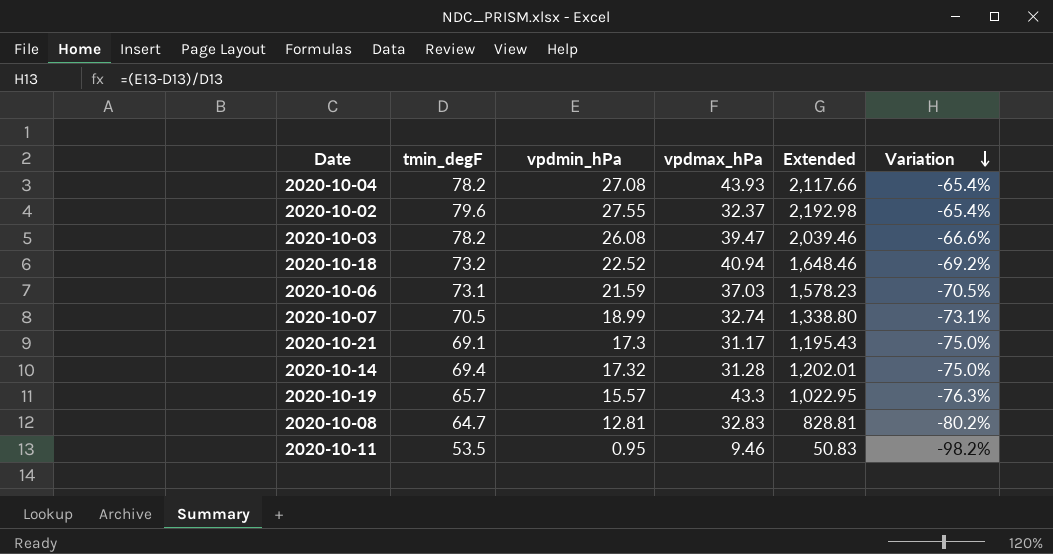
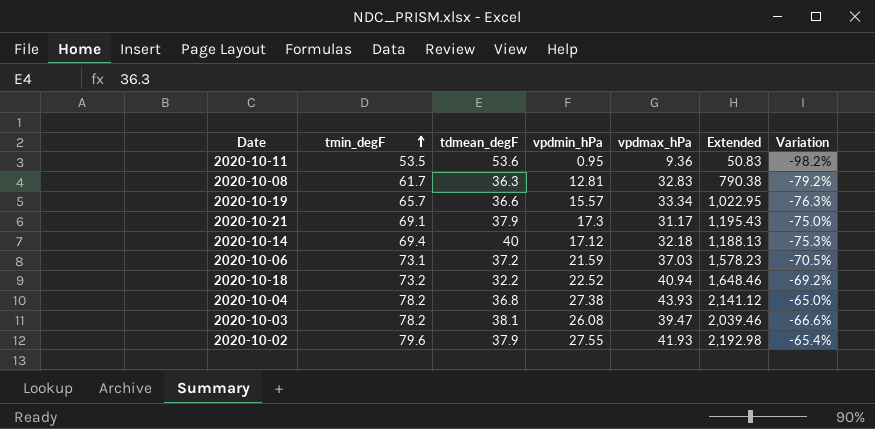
row order: Variation descending -> tmin_degF ascending
column tdmean_degF | position: none -> 3
row 2020-10-07: 70.5 | 18.99 | 32.74 | 1,338.80 | -73.1% -> none
2020-10-11 | vpdmax_hPa: 9.46 -> 9.36
2020-10-08 | tmin_degF: 64.7 -> 61.7
2020-10-08 | Extended: 828.81 -> 790.38
2020-10-08 | Variation: -80.2% -> -79.2%
2020-10-19 | vpdmax_hPa: 43.3 -> 33.34
2020-10-14 | vpdmin_hPa: 17.32 -> 17.12
2020-10-14 | vpdmax_hPa: 31.28 -> 32.18
2020-10-14 | Extended: 1,202.01 -> 1,188.13
2020-10-14 | Variation: -75.0% -> -75.3%
2020-10-04 | vpdmin_hPa: 27.08 -> 27.38
2020-10-04 | Extended: 2,117.66 -> 2,141.12
2020-10-04 | Variation: -65.4% -> -65.0%
2020-10-02 | vpdmax_hPa: 32.37 -> 41.93

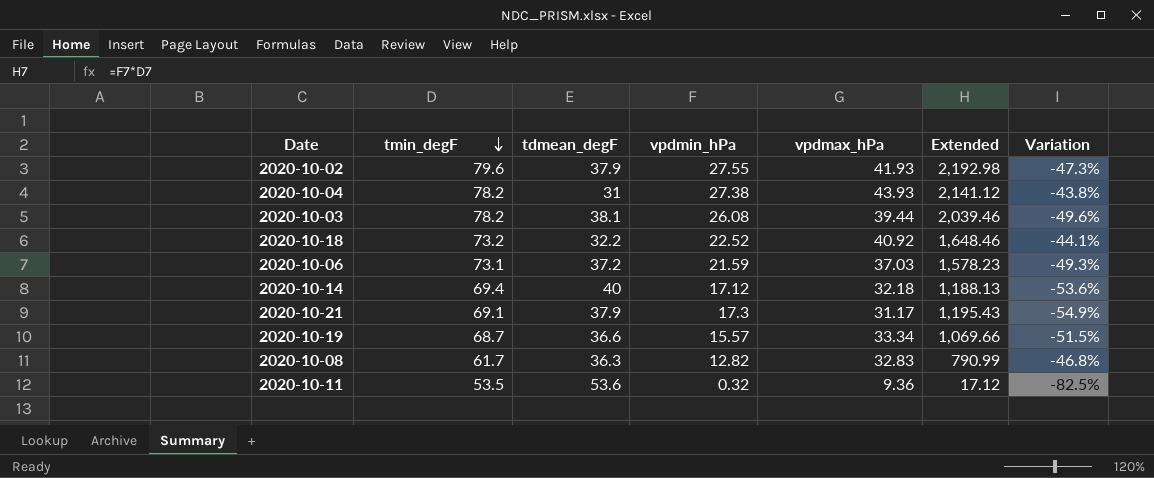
row order: tmin_degF ascending -> tmin_degF descending
column Variation | formula: ([vpdmin_hPa] - [tmin_degF]) / [tmin_degF] -> ([vpdmax_hPa] - [tmin_degF]) / [tmin_degF]
2020-10-04 | tdmean_degF: 36.8 -> 31
2020-10-03 | vpdmax_hPa: 39.47 -> 39.44
2020-10-18 | vpdmax_hPa: 40.94 -> 40.92
2020-10-19 | tmin_degF: 65.7 -> 68.7
2020-10-19 | Extended: 1,022.95 -> 1,069.66
2020-10-08 | vpdmin_hPa: 12.81 -> 12.82
2020-10-08 | Extended: 790.38 -> 790.99
2020-10-11 | vpdmin_hPa: 0.95 -> 0.32
2020-10-11 | Extended: 50.83 -> 17.12

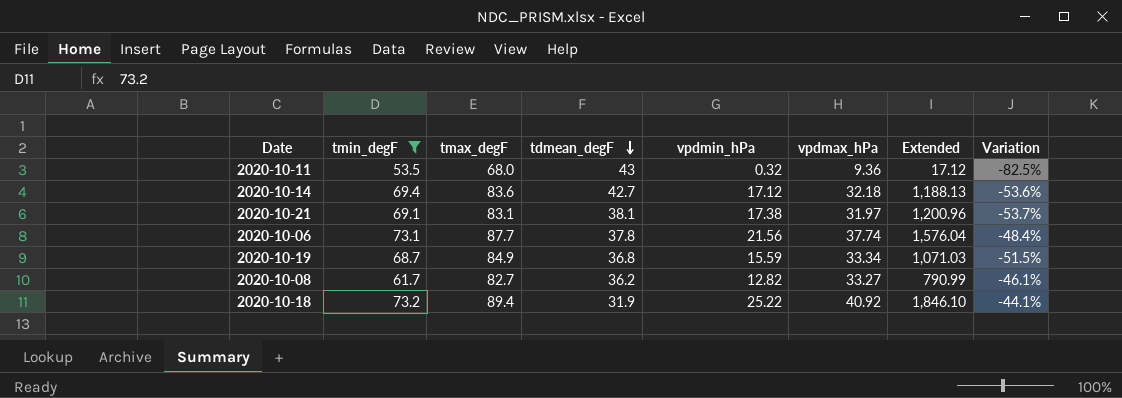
filter: none -> tmin_degF <= 73.2
row order: tmin_degF descending -> tdmean_degF descending
column tmax_degF | position: none -> 3
2020-10-11 | tdmean_degF: 53.6 -> 43
2020-10-14 | tdmean_degF: 40 -> 42.7
2020-10-21 | tdmean_degF: 37.9 -> 38.1
2020-10-21 | vpdmin_hPa: 17.3 -> 17.38
2020-10-21 | vpdmax_hPa: 31.17 -> 31.97
2020-10-21 | Extended: 1,195.43 -> 1,200.96
2020-10-21 | Variation: -54.9% -> -53.7%
2020-10-06 | tdmean_degF: 37.2 -> 37.8
2020-10-06 | vpdmin_hPa: 21.59 -> 21.56
2020-10-06 | vpdmax_hPa: 37.03 -> 37.74
2020-10-06 | Extended: 1,578.23 -> 1,576.04
2020-10-06 | Variation: -49.3% -> -48.4%
2020-10-19 | tdmean_degF: 36.6 -> 36.8
2020-10-19 | vpdmin_hPa: 15.57 -> 15.59
2020-10-19 | Extended: 1,069.66 -> 1,071.03
2020-10-08 | tdmean_degF: 36.3 -> 36.2
2020-10-08 | vpdmax_hPa: 32.83 -> 33.27
2020-10-08 | Variation: -46.8% -> -46.1%
2020-10-18 | tdmean_degF: 32.2 -> 31.9
2020-10-18 | vpdmin_hPa: 22.52 -> 25.22
2020-10-18 | Extended: 1,648.46 -> 1,846.10

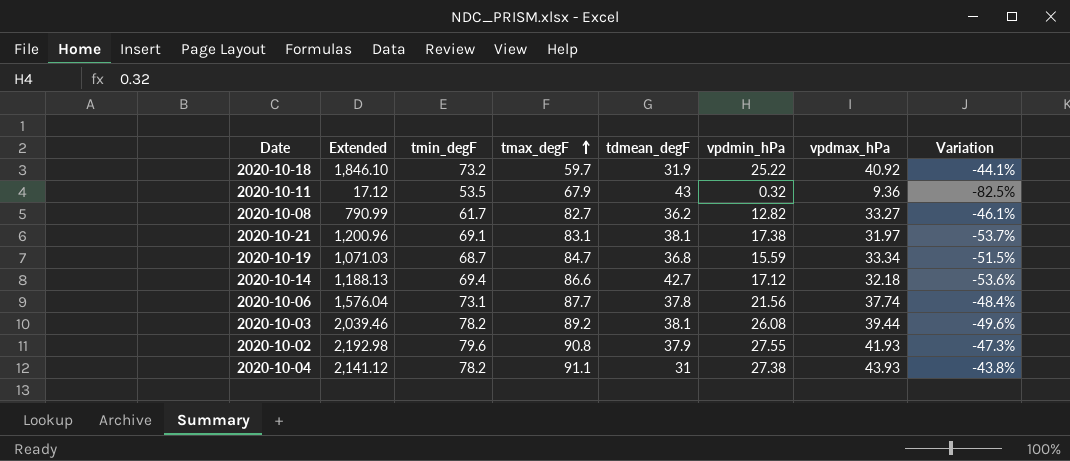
filter: tmin_degF <= 73.2 -> none
row order: tdmean_degF descending -> tmax_degF ascending
column Extended | position: 7 -> 2
2020-10-18 | tmax_degF: 89.4 -> 59.7
2020-10-11 | tmax_degF: 68.0 -> 67.9
2020-10-19 | tmax_degF: 84.9 -> 84.7
2020-10-14 | tmax_degF: 83.6 -> 86.6

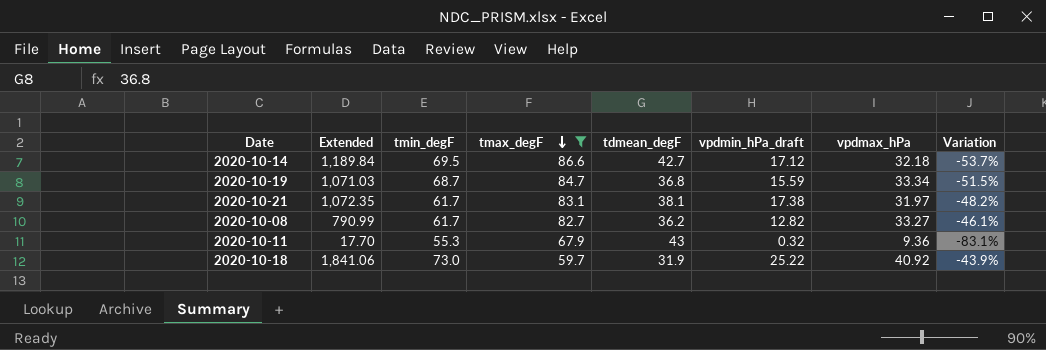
filter: none -> tmax_degF <= 86.6
row order: tmax_degF ascending -> tmax_degF descending
column name: vpdmin_hPa -> vpdmin_hPa_draft
2020-10-14 | Extended: 1,188.13 -> 1,189.84
2020-10-14 | tmin_degF: 69.4 -> 69.5
2020-10-14 | Variation: -53.6% -> -53.7%
2020-10-21 | Extended: 1,200.96 -> 1,072.35
2020-10-21 | tmin_degF: 69.1 -> 61.7
2020-10-21 | Variation: -53.7% -> -48.2%
2020-10-11 | Extended: 17.12 -> 17.70
2020-10-11 | tmin_degF: 53.5 -> 55.3
2020-10-11 | Variation: -82.5% -> -83.1%
2020-10-18 | Extended: 1,846.10 -> 1,841.06
2020-10-18 | tmin_degF: 73.2 -> 73.0
2020-10-18 | Variation: -44.1% -> -43.9%

